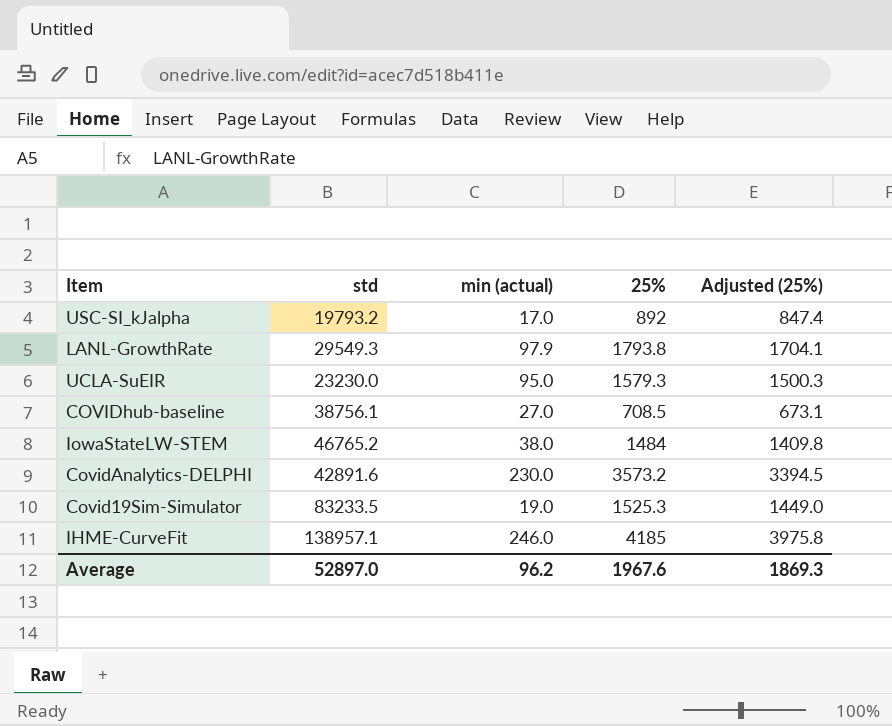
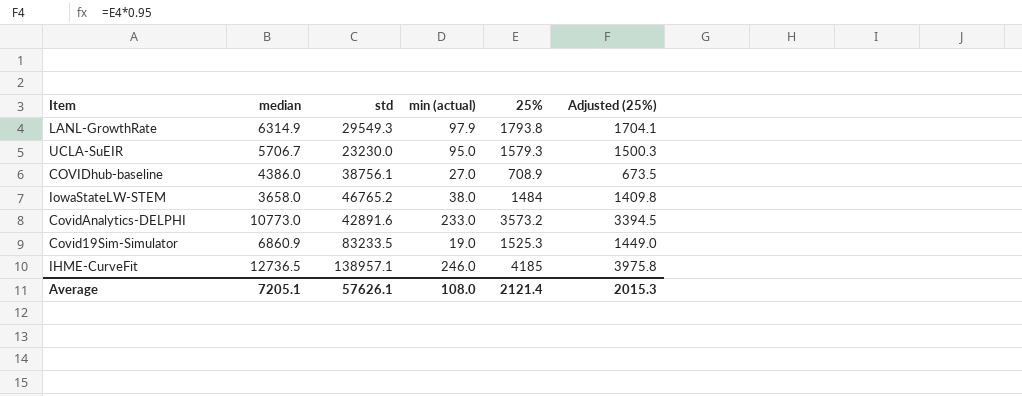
column median | position: none -> 2
row USC-SI_kJalpha: 19793.2 | 17.0 | 892 | 847.4 -> none
COVIDhub-baseline | 25%: 708.5 -> 708.9
COVIDhub-baseline | Adjusted (25%): 673.1 -> 673.5
CovidAnalytics-DELPHI | min (actual): 230.0 -> 233.0
Average | std: 52897.0 -> 57626.1
Average | min (actual): 96.2 -> 108.0
Average | 25%: 1967.6 -> 2121.4
Average | Adjusted (25%): 1869.3 -> 2015.3

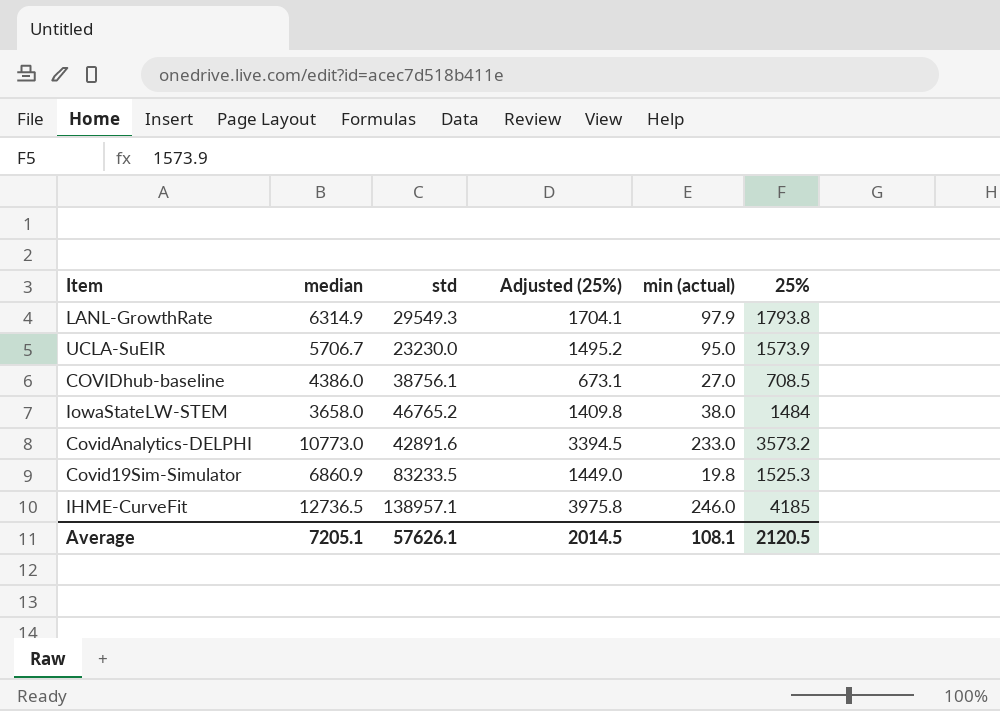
column Adjusted (25%) | position: 6 -> 4
UCLA-SuEIR | Adjusted (25%): 1500.3 -> 1495.2
UCLA-SuEIR | 25%: 1579.3 -> 1573.9
COVIDhub-baseline | Adjusted (25%): 673.5 -> 673.1
COVIDhub-baseline | 25%: 708.9 -> 708.5
Covid19Sim-Simulator | min (actual): 19.0 -> 19.8
Average | Adjusted (25%): 2015.3 -> 2014.5
Average | min (actual): 108.0 -> 108.1
Average | 25%: 2121.4 -> 2120.5

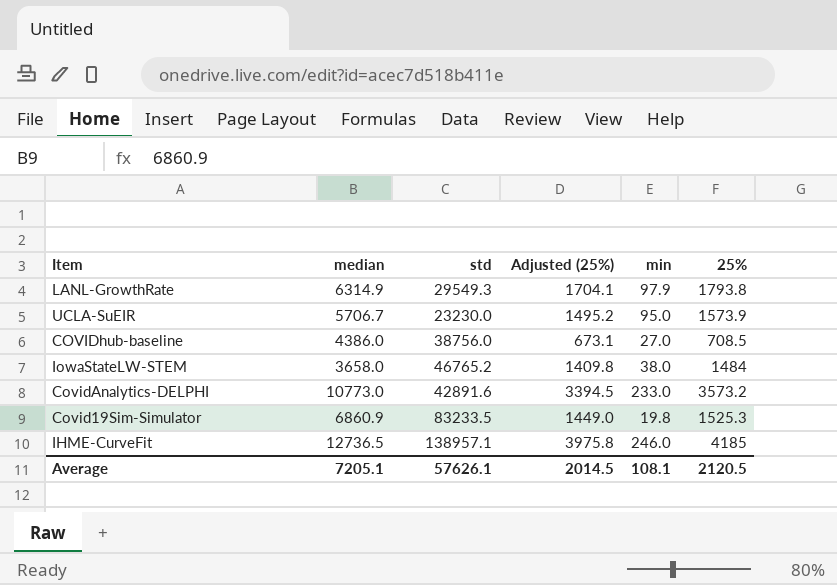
column name: min (actual) -> min
COVIDhub-baseline | std: 38756.1 -> 38756.0

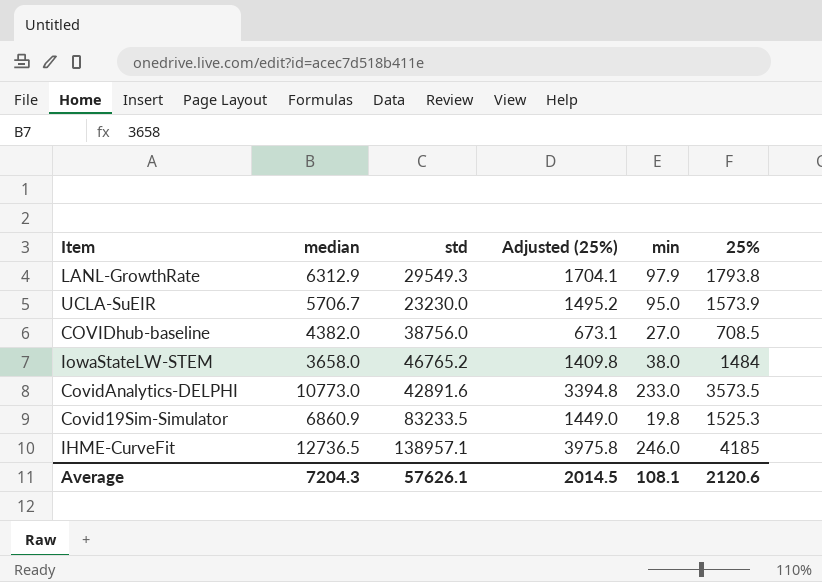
LANL-GrowthRate | median: 6314.9 -> 6312.9
COVIDhub-baseline | median: 4386.0 -> 4382.0
CovidAnalytics-DELPHI | Adjusted (25%): 3394.5 -> 3394.8
CovidAnalytics-DELPHI | 25%: 3573.2 -> 3573.5
Average | median: 7205.1 -> 7204.3
Average | 25%: 2120.5 -> 2120.6

